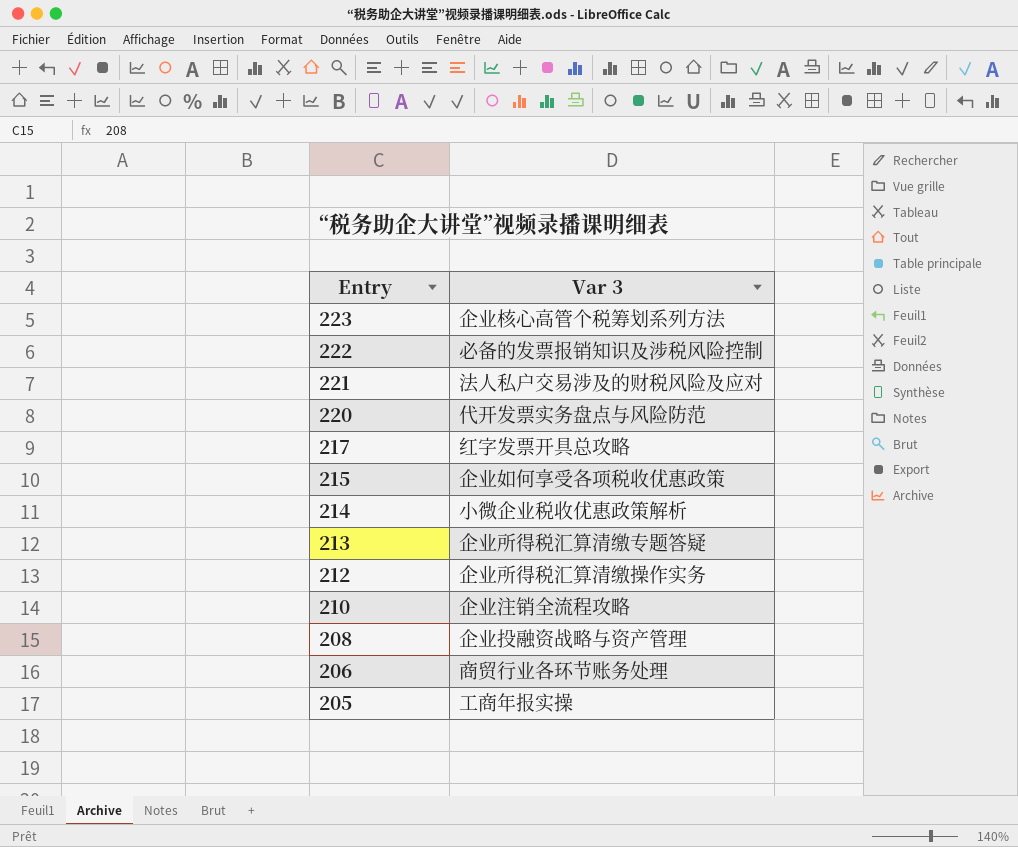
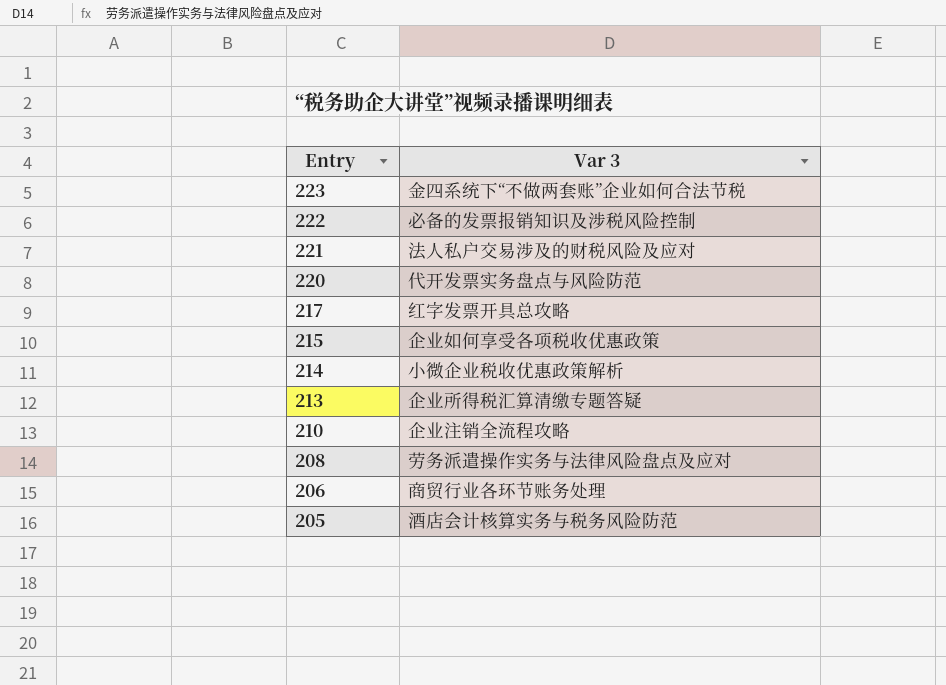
row 212: 企业所得税汇算清缴操作实务 -> none
223 | Var 3: 企业核心高管个税筹划系列方法 -> 金四系统下“不做两套账”企业如何合法节税
208 | Var 3: 企业投融资战略与资产管理 -> 劳务派遣操作实务与法律风险盘点及应对
205 | Var 3: 工商年报实操 -> 酒店会计核算实务与税务风险防范

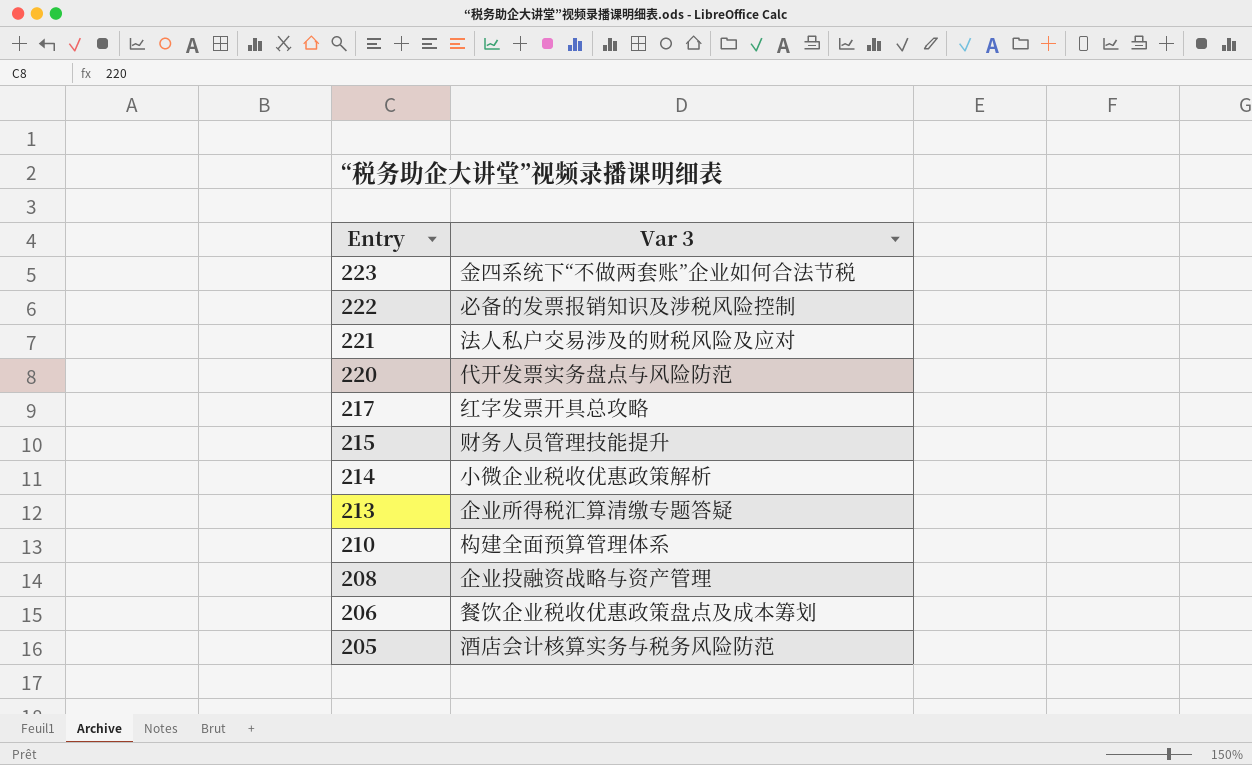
215 | Var 3: 企业如何享受各项税收优惠政策 -> 财务人员管理技能提升
210 | Var 3: 企业注销全流程攻略 -> 构建全面预算管理体系
208 | Var 3: 劳务派遣操作实务与法律风险盘点及应对 -> 企业投融资战略与资产管理
206 | Var 3: 商贸行业各环节账务处理 -> 餐饮企业税收优惠政策盘点及成本筹划

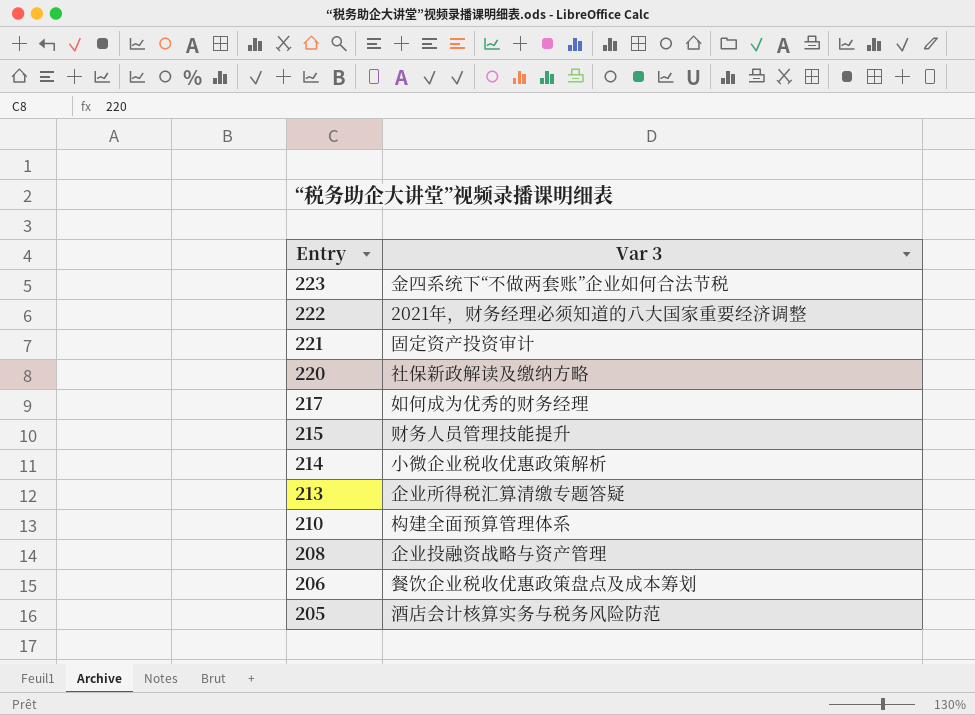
222 | Var 3: 必备的发票报销知识及涉税风险控制 -> 2021年，财务经理必须知道的八大国家重要经济调整
221 | Var 3: 法人私户交易涉及的财税风险及应对 -> 固定资产投资审计
220 | Var 3: 代开发票实务盘点与风险防范 -> 社保新政解读及缴纳方略
217 | Var 3: 红字发票开具总攻略 -> 如何成为优秀的财务经理

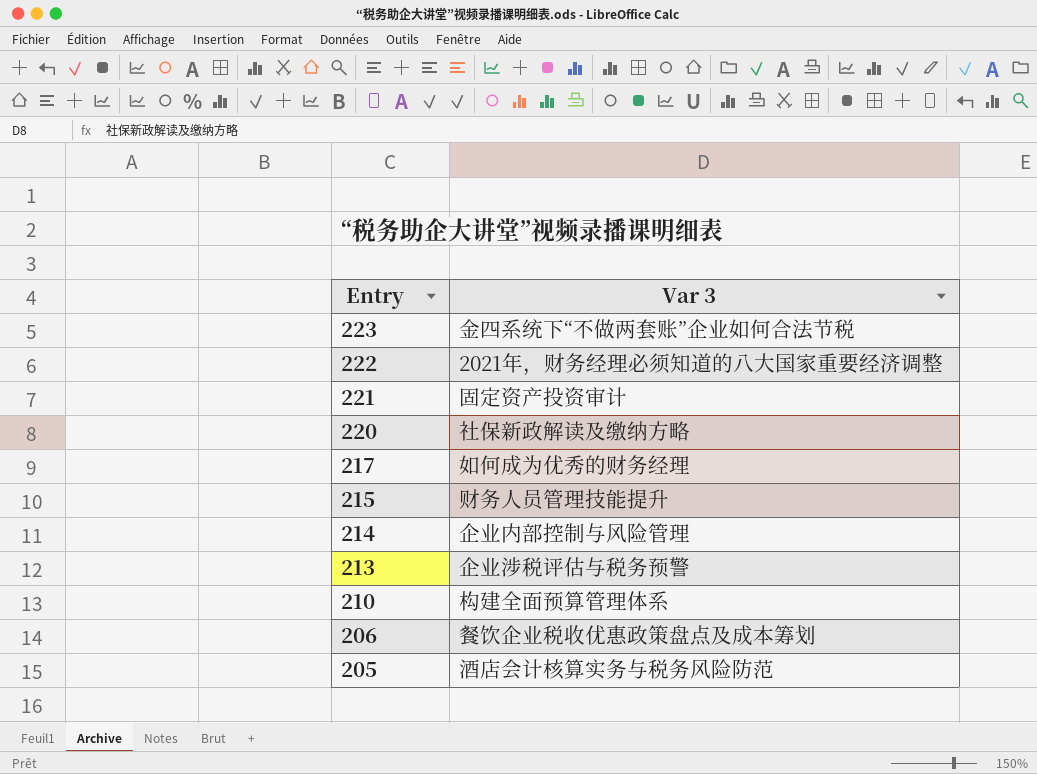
row 208: 企业投融资战略与资产管理 -> none
214 | Var 3: 小微企业税收优惠政策解析 -> 企业内部控制与风险管理
213 | Var 3: 企业所得税汇算清缴专题答疑 -> 企业涉税评估与税务预警

